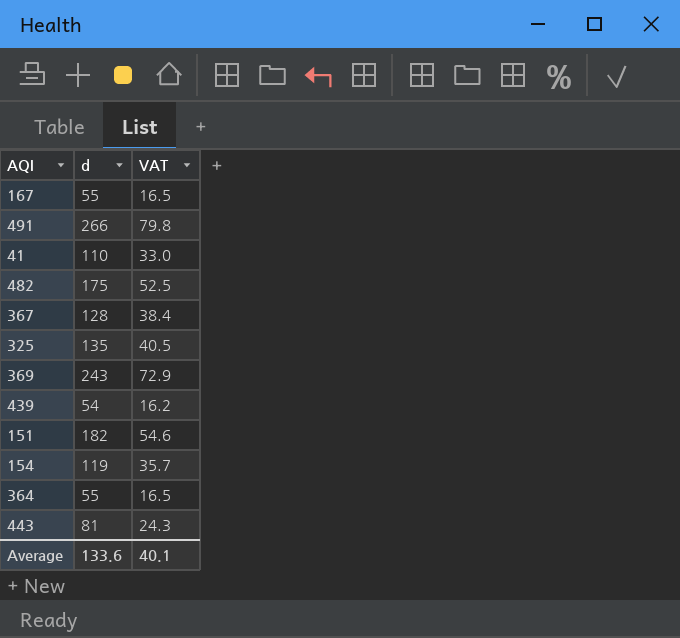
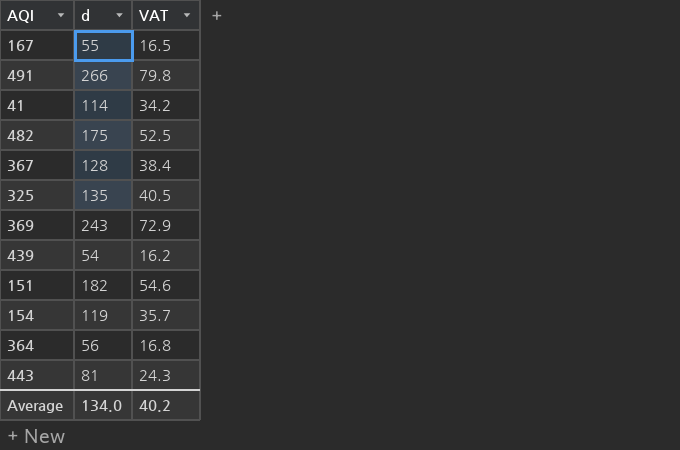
41 | d: 110 -> 114
41 | VAT: 33.0 -> 34.2
364 | d: 55 -> 56
364 | VAT: 16.5 -> 16.8
Average | d: 133.6 -> 134.0
Average | VAT: 40.1 -> 40.2

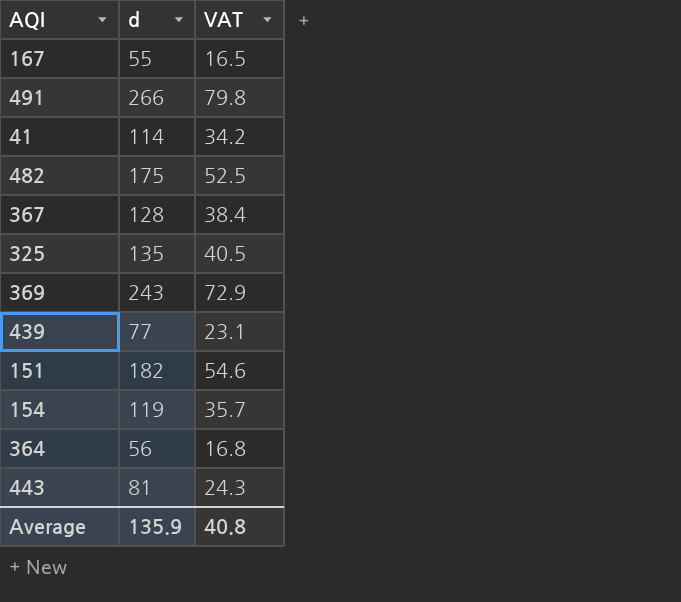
439 | d: 54 -> 77
439 | VAT: 16.2 -> 23.1
Average | d: 134.0 -> 135.9
Average | VAT: 40.2 -> 40.8

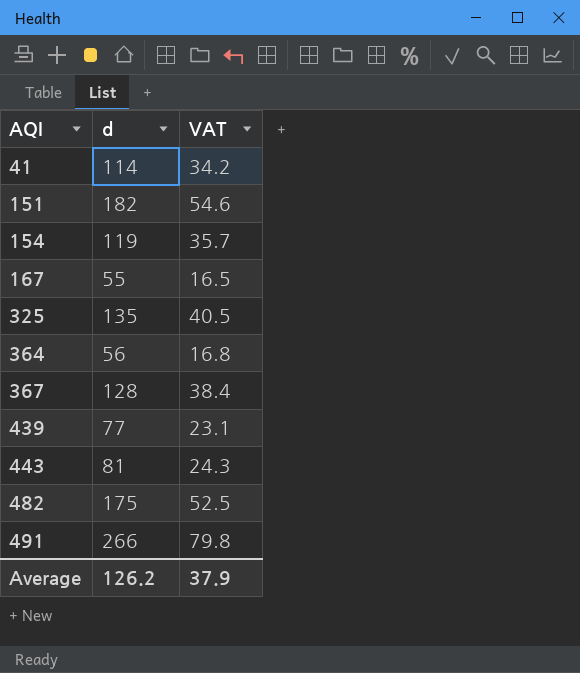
row order: none -> AQI ascending
row 369: 243 | 72.9 -> none
Average | d: 135.9 -> 126.2
Average | VAT: 40.8 -> 37.9

